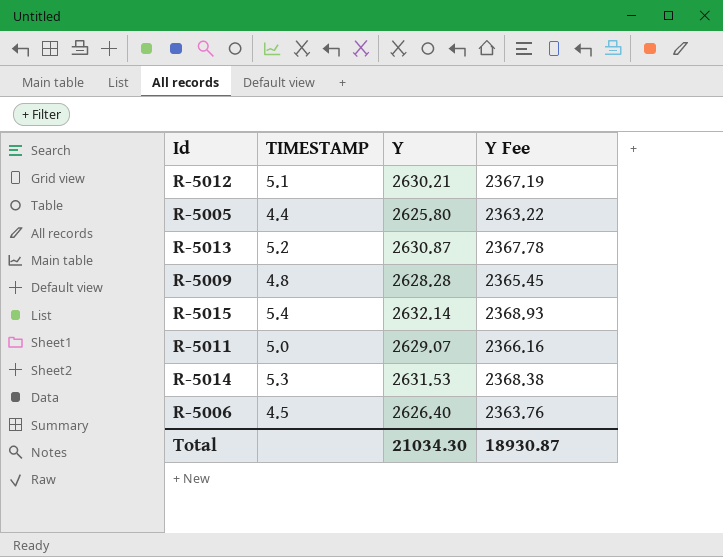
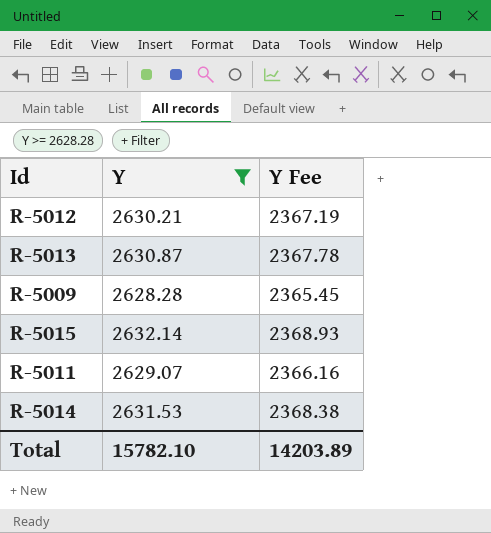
filter: none -> Y >= 2628.28
column TIMESTAMP | position: 2 -> none
Total | Y: 21034.30 -> 15782.10
Total | Y Fee: 18930.87 -> 14203.89

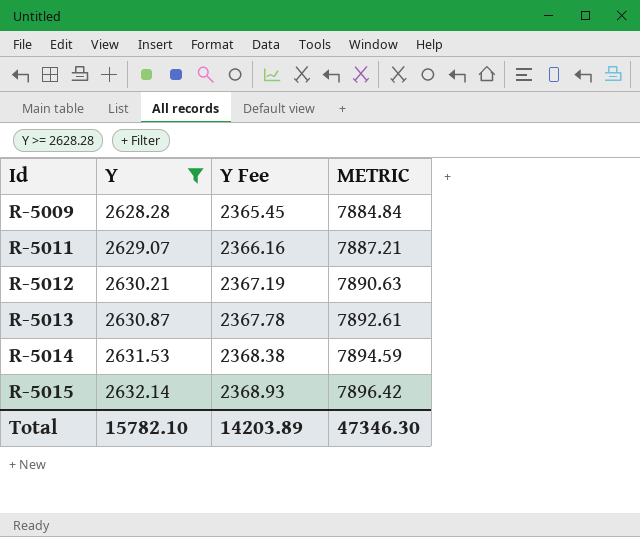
row order: none -> Id ascending
column METRIC | formula: none -> [Y] * 3

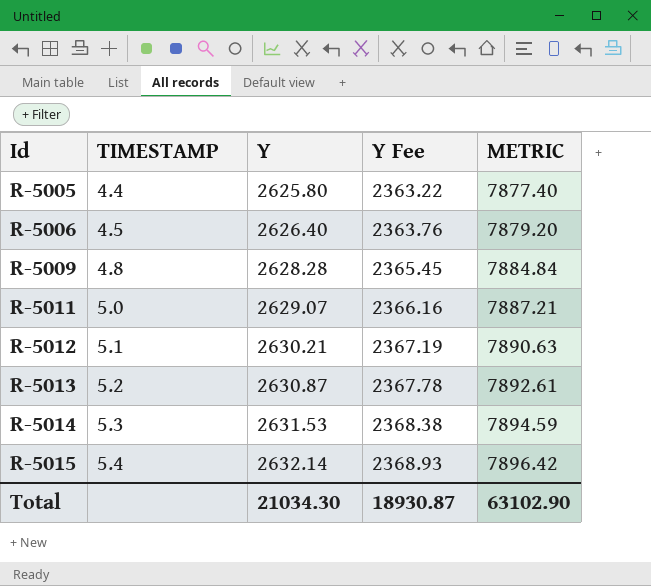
filter: Y >= 2628.28 -> none
column TIMESTAMP | position: none -> 2
Total | Y: 15782.10 -> 21034.30
Total | Y Fee: 14203.89 -> 18930.87
Total | METRIC: 47346.30 -> 63102.90

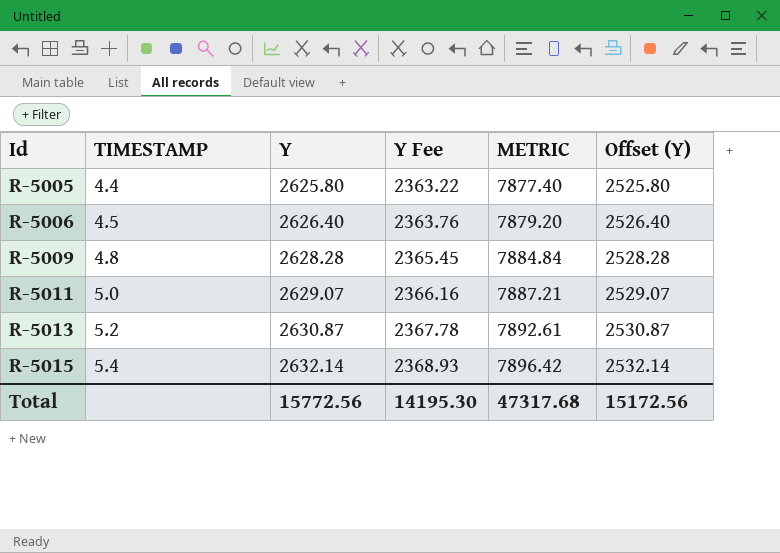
column Offset (Y) | formula: none -> [Y] - 100
row R-5012: 5.1 | 2630.21 | 2367.19 | 7890.63 -> none
row R-5014: 5.3 | 2631.53 | 2368.38 | 7894.59 -> none
Total | Y: 21034.30 -> 15772.56
Total | Y Fee: 18930.87 -> 14195.30
Total | METRIC: 63102.90 -> 47317.68

